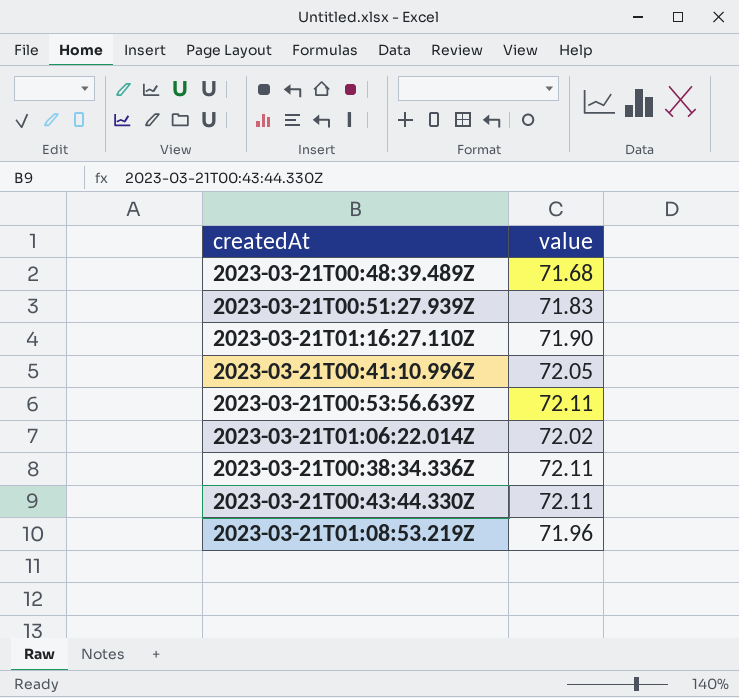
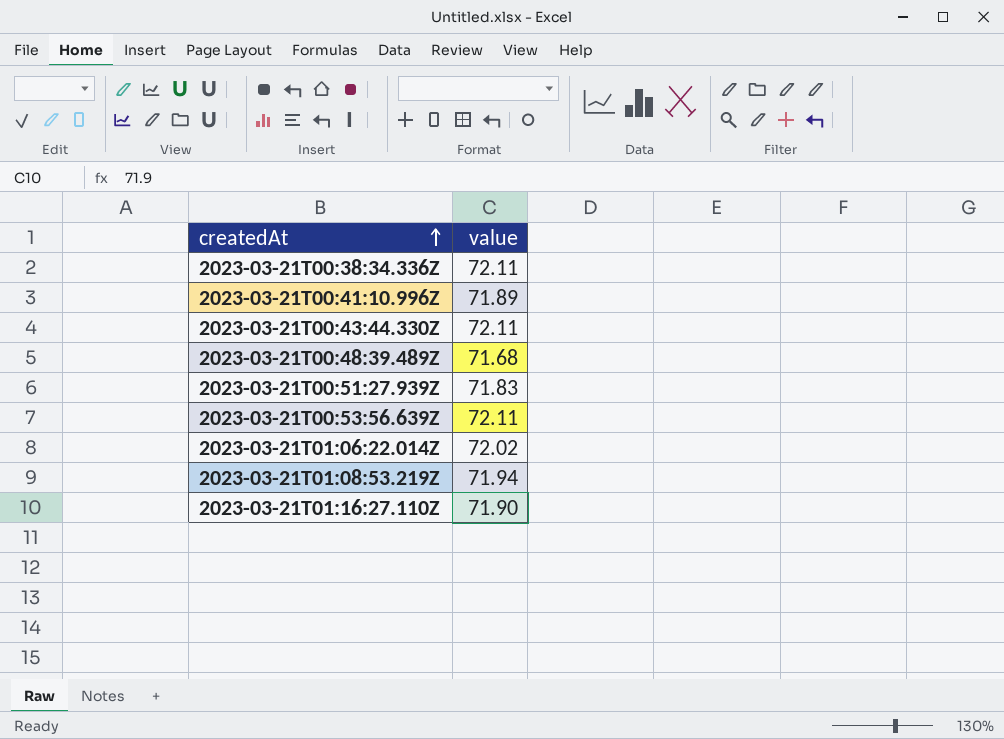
row order: none -> createdAt ascending
2023-03-21T00:41:10.996Z | value: 72.05 -> 71.89
2023-03-21T01:08:53.219Z | value: 71.96 -> 71.94

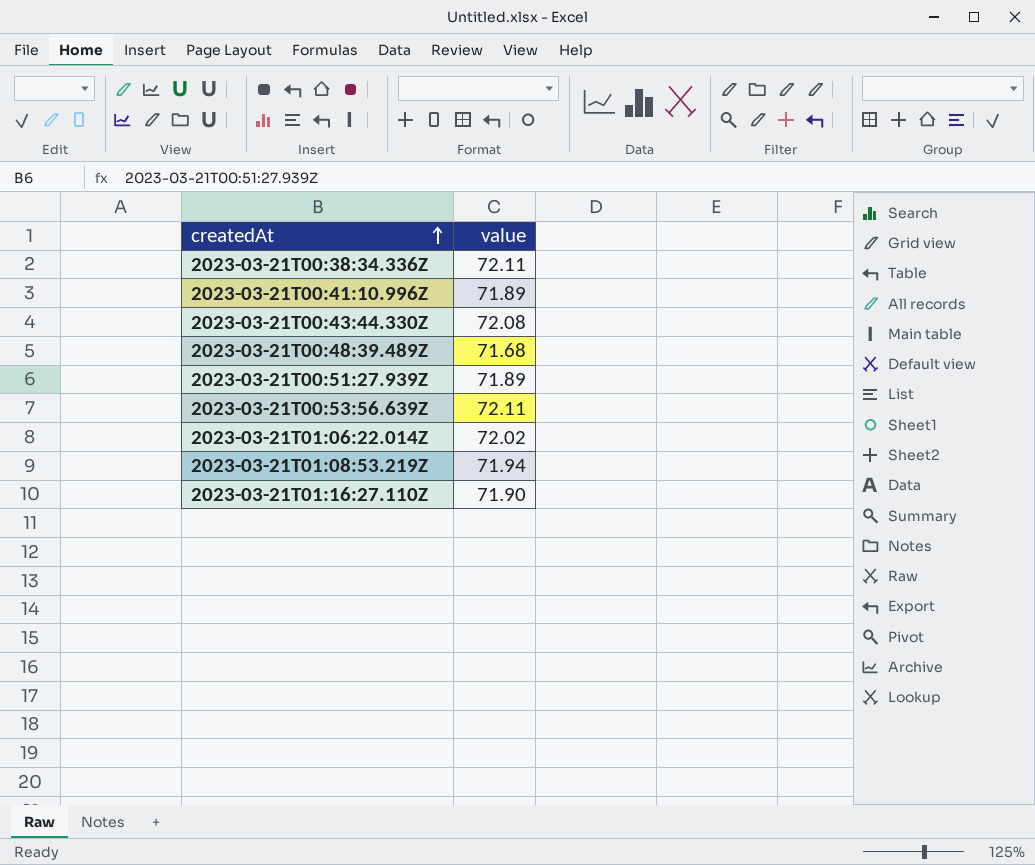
2023-03-21T00:43:44.330Z | value: 72.11 -> 72.08
2023-03-21T00:51:27.939Z | value: 71.83 -> 71.89

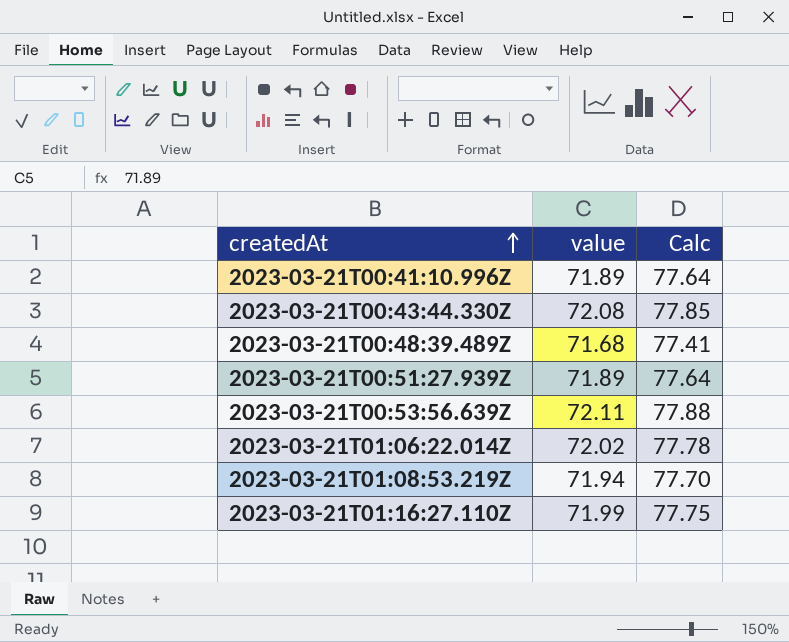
column Calc | formula: none -> [value] * 1.08
row 2023-03-21T00:38:34.336Z: 72.11 -> none
2023-03-21T01:16:27.110Z | value: 71.90 -> 71.99

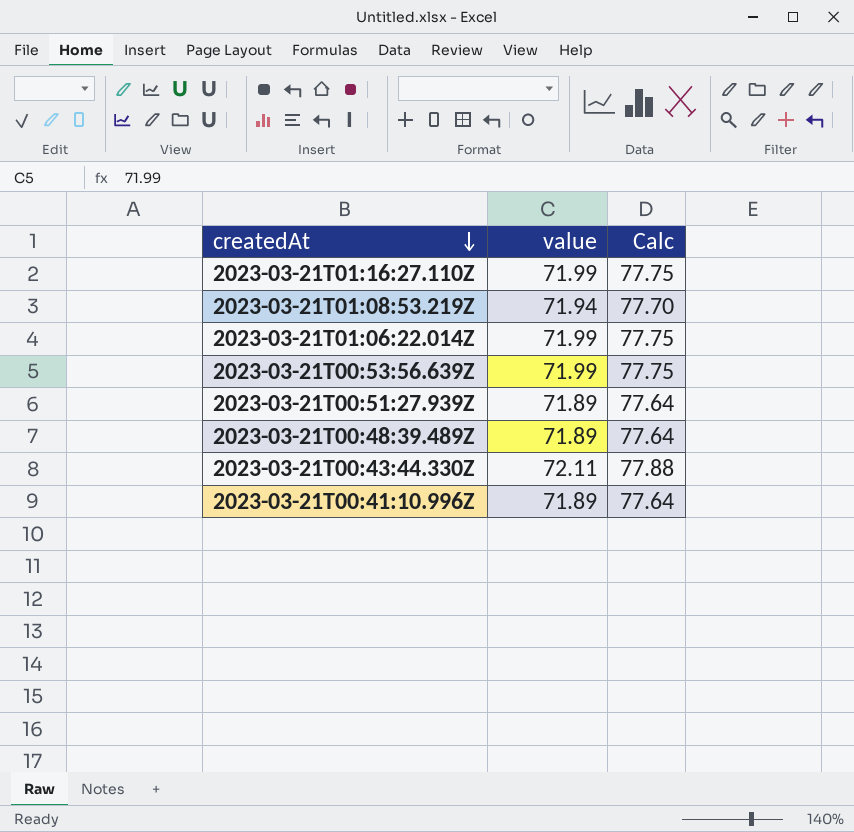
row order: createdAt ascending -> createdAt descending
2023-03-21T01:06:22.014Z | value: 72.02 -> 71.99
2023-03-21T01:06:22.014Z | Calc: 77.78 -> 77.75
2023-03-21T00:53:56.639Z | value: 72.11 -> 71.99
2023-03-21T00:53:56.639Z | Calc: 77.88 -> 77.75
2023-03-21T00:48:39.489Z | value: 71.68 -> 71.89
2023-03-21T00:48:39.489Z | Calc: 77.41 -> 77.64
2023-03-21T00:43:44.330Z | value: 72.08 -> 72.11
2023-03-21T00:43:44.330Z | Calc: 77.85 -> 77.88

